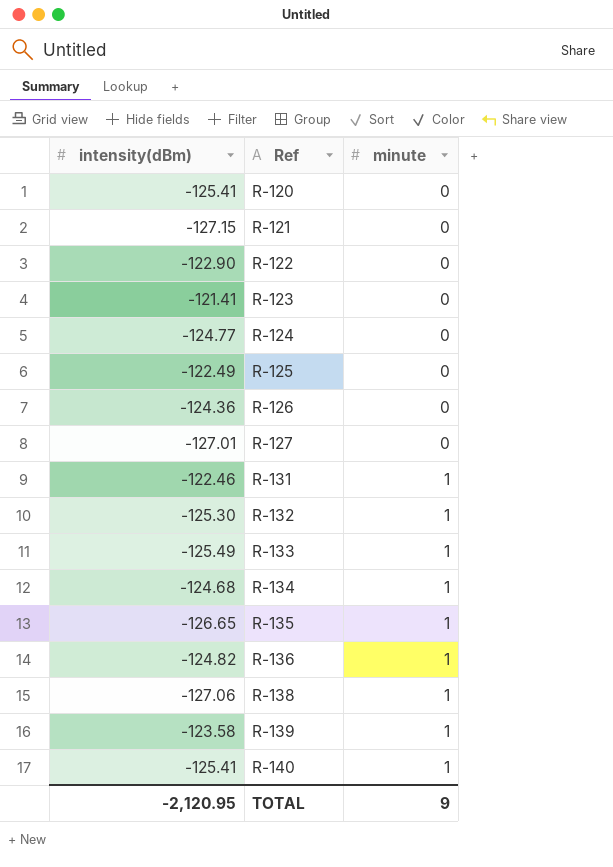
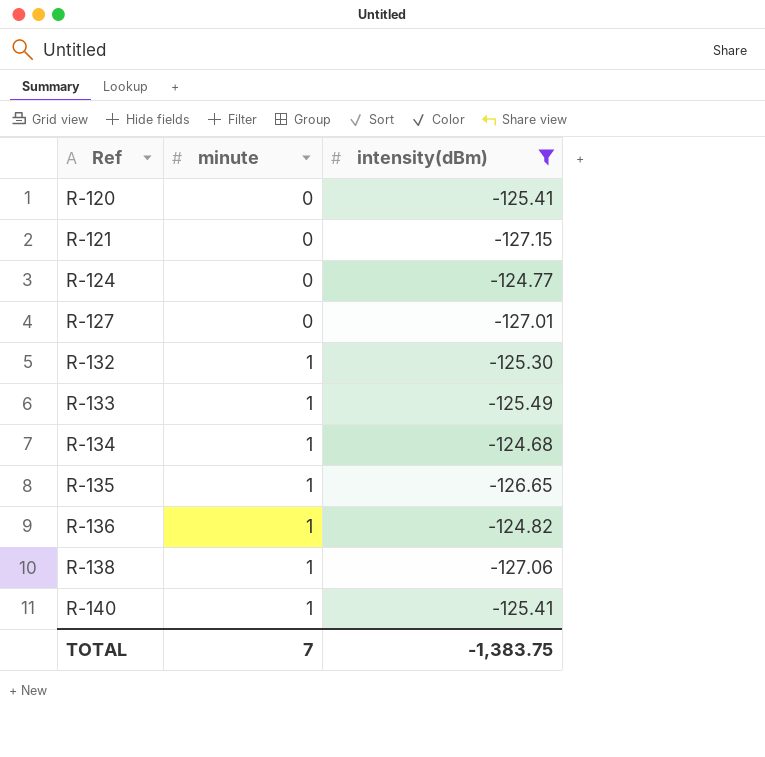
filter: none -> intensity(dBm) <= -124.68
column intensity(dBm) | position: 1 -> 3
TOTAL | minute: 9 -> 7
TOTAL | intensity(dBm): -2,120.95 -> -1,383.75

